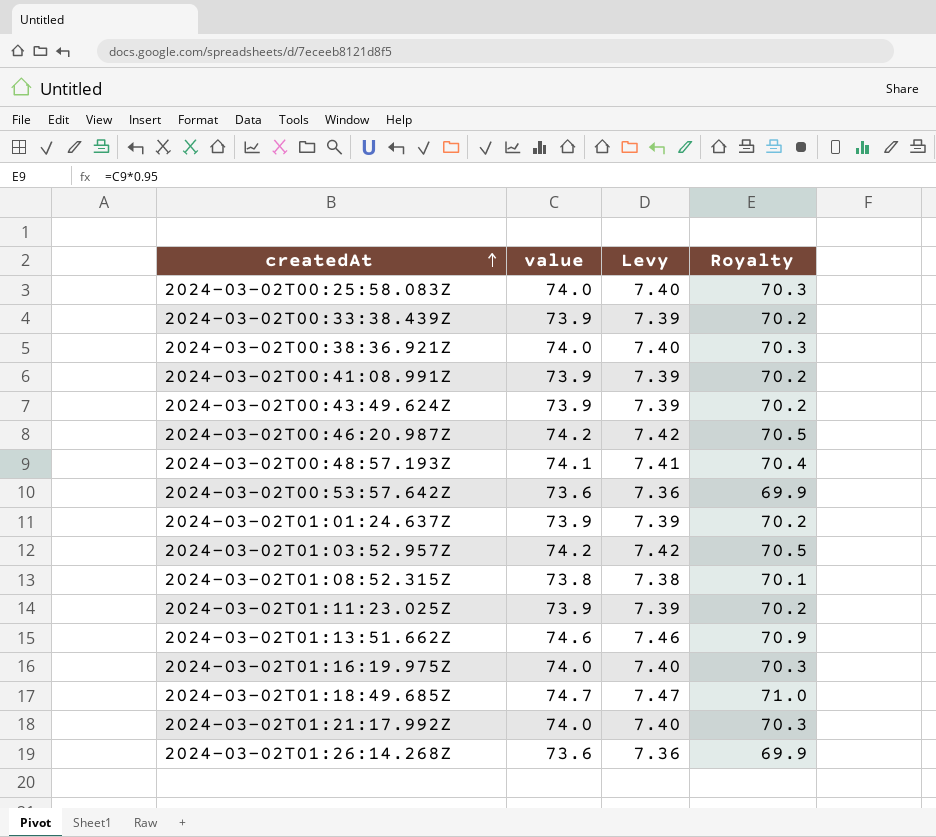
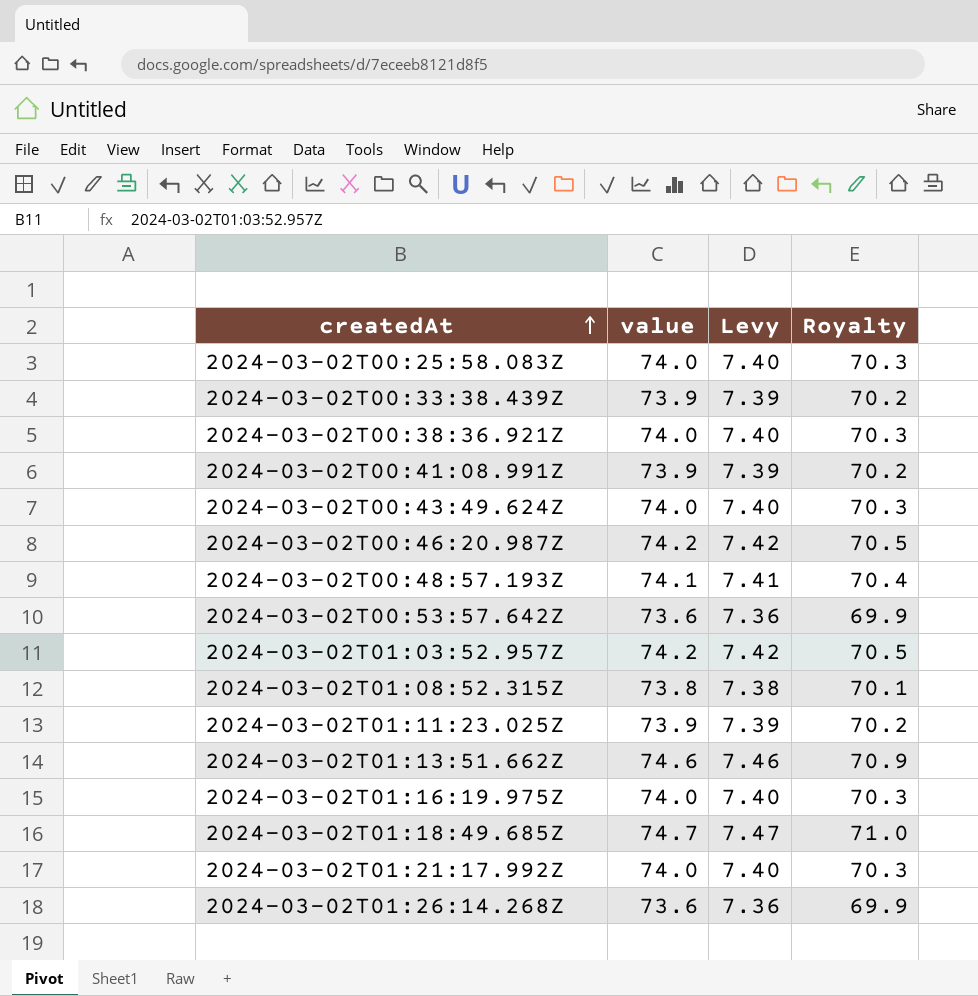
row 2024-03-02T01:01:24.637Z: 73.9 | 7.39 | 70.2 -> none
2024-03-02T00:43:49.624Z | value: 73.9 -> 74.0
2024-03-02T00:43:49.624Z | Levy: 7.39 -> 7.40
2024-03-02T00:43:49.624Z | Royalty: 70.2 -> 70.3

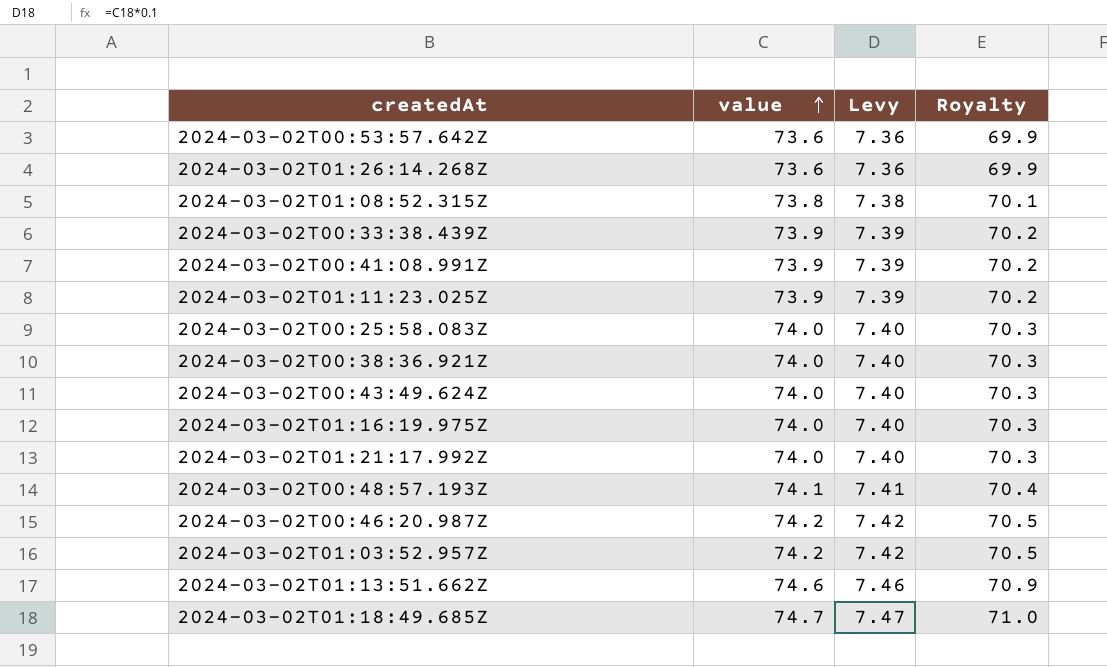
row order: createdAt ascending -> value ascending

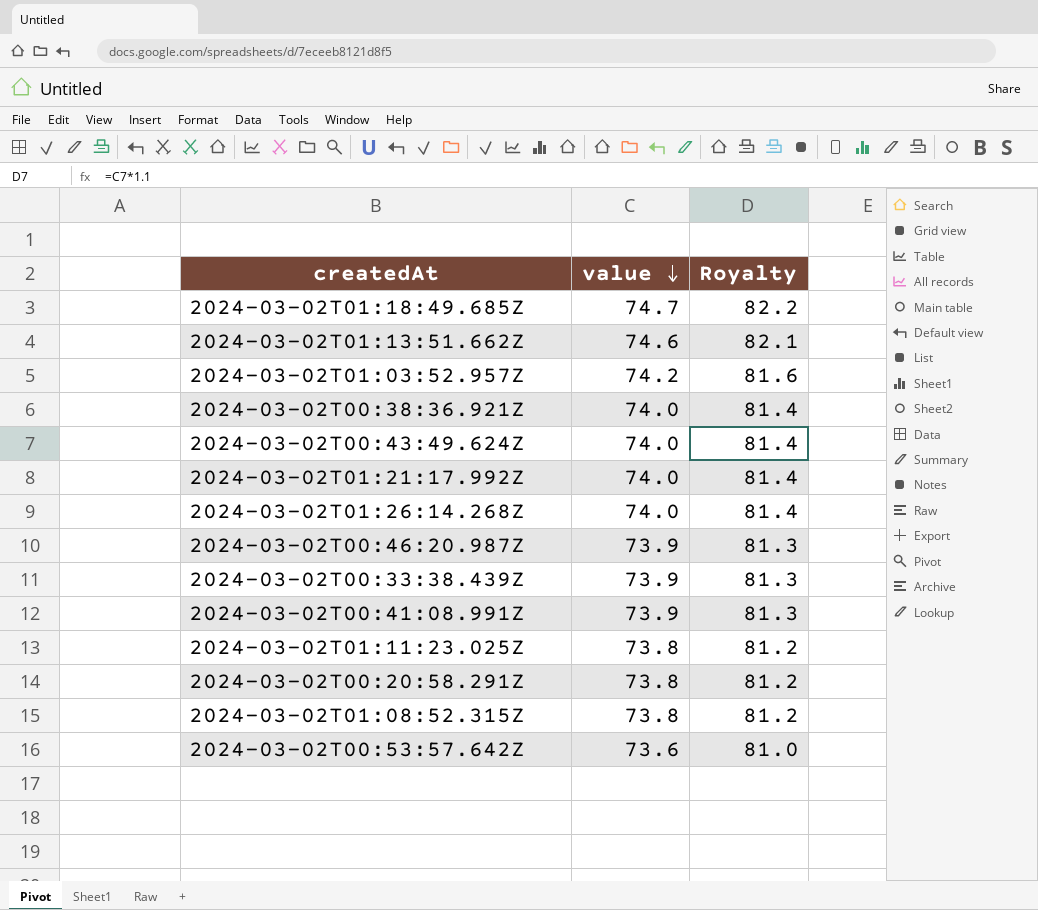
row order: value ascending -> value descending
column Levy | formula: [value] * 0.1 -> none
column Royalty | formula: [value] * 0.95 -> [value] * 1.1
row 2024-03-02T00:25:58.083Z: 74.0 | 7.40 | 70.3 -> none
row 2024-03-02T01:16:19.975Z: 74.0 | 7.40 | 70.3 -> none
row 2024-03-02T00:48:57.193Z: 74.1 | 7.41 | 70.4 -> none
2024-03-02T01:26:14.268Z | value: 73.6 -> 74.0
2024-03-02T00:46:20.987Z | value: 74.2 -> 73.9
2024-03-02T01:11:23.025Z | value: 73.9 -> 73.8
row 2024-03-02T00:20:58.291Z: none -> 73.8 | 81.2

